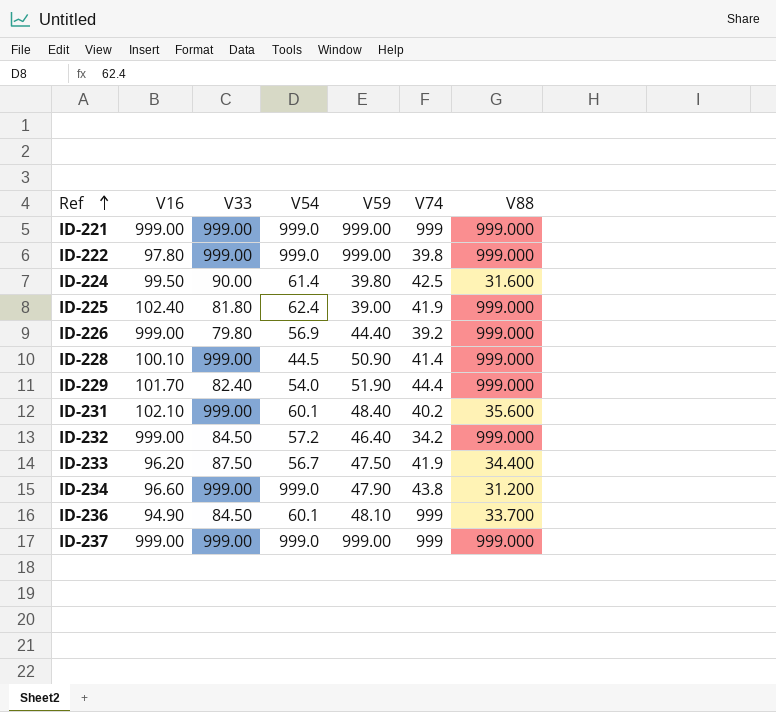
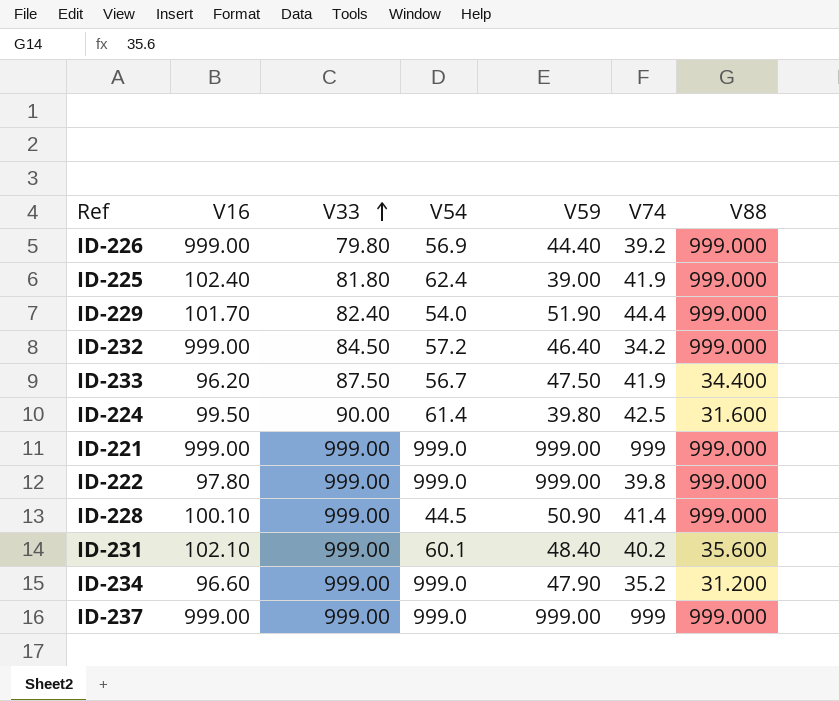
row order: Ref ascending -> V33 ascending
row ID-236: 94.90 | 84.50 | 60.1 | 48.10 | 999 | 33.700 -> none
ID-234 | V74: 43.8 -> 35.2

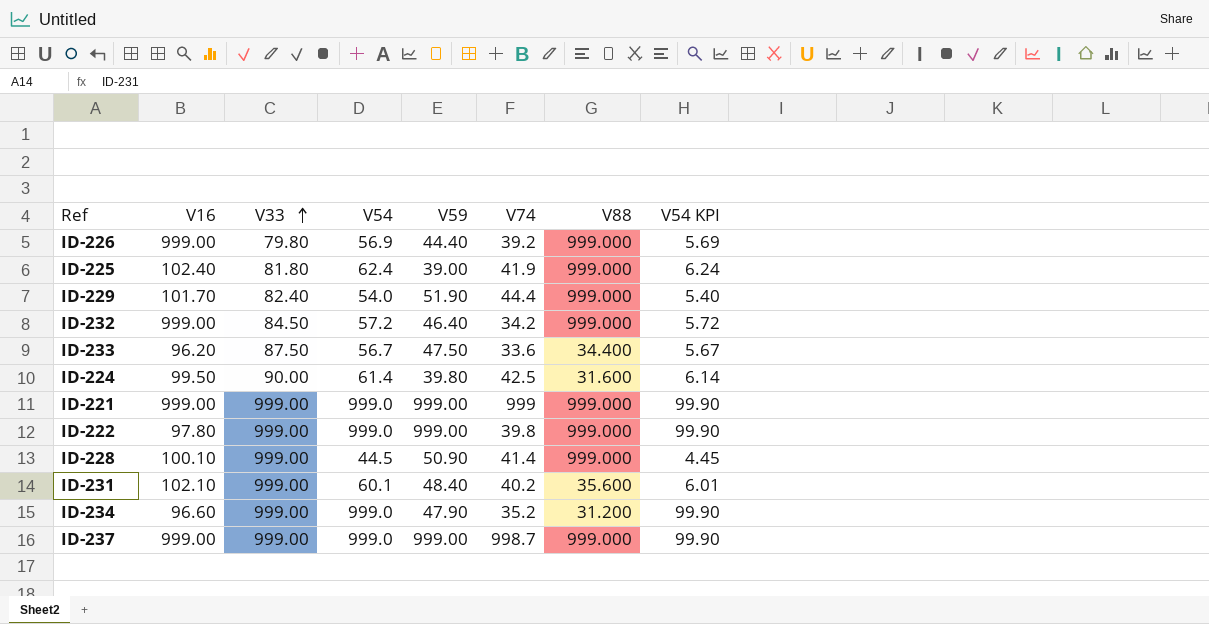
column V54 KPI | formula: none -> [V54] * 0.1
ID-233 | V74: 41.9 -> 33.6
ID-237 | V74: 999 -> 998.7

